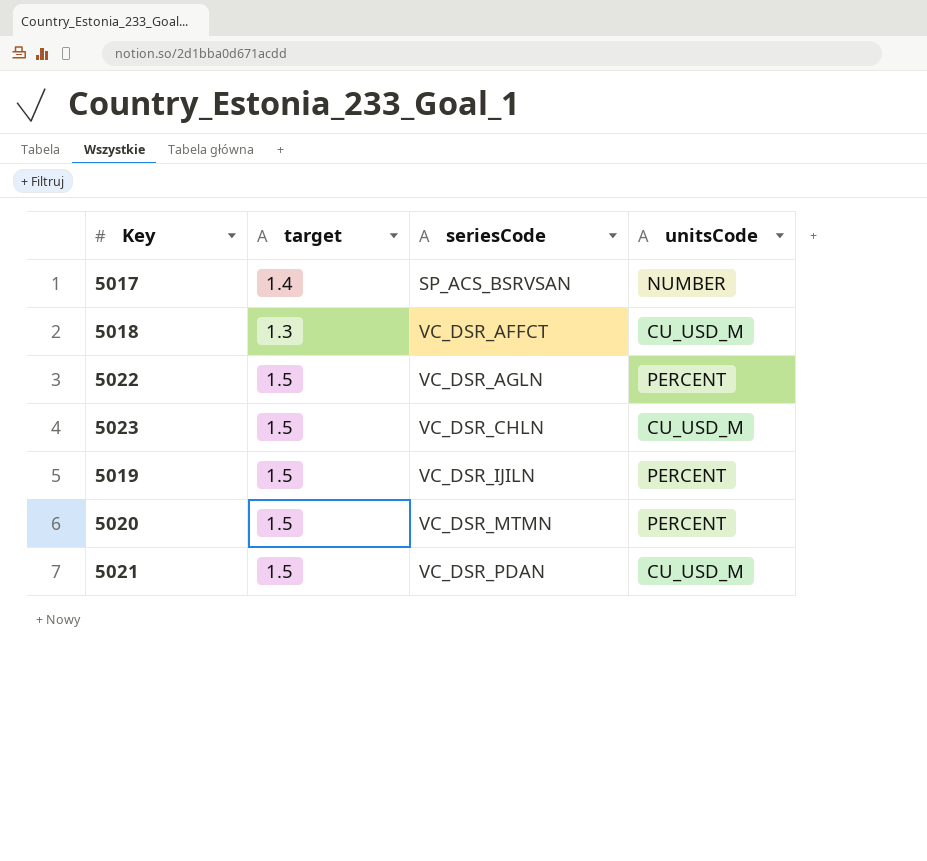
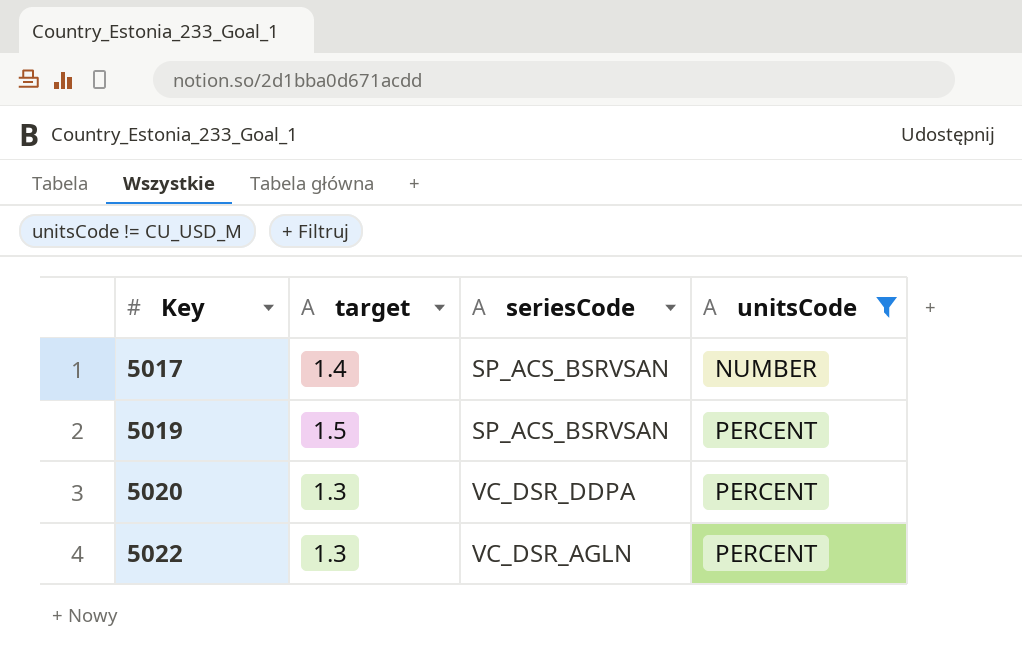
filter: none -> unitsCode != CU_USD_M
row order: seriesCode ascending -> Key ascending
5019 | seriesCode: VC_DSR_IJILN -> SP_ACS_BSRVSAN
5020 | target: 1.5 -> 1.3
5020 | seriesCode: VC_DSR_MTMN -> VC_DSR_DDPA
5022 | target: 1.5 -> 1.3

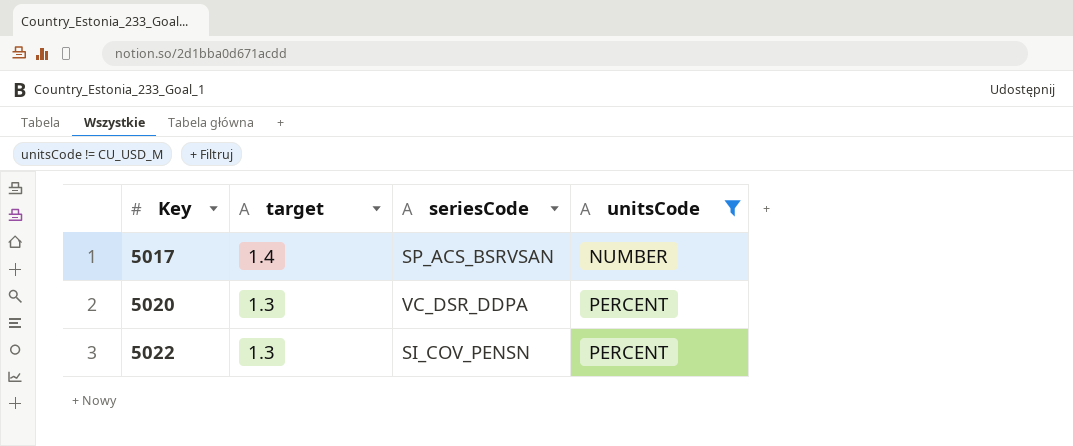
row 5019: 1.5 | SP_ACS_BSRVSAN | PERCENT -> none
5022 | seriesCode: VC_DSR_AGLN -> SI_COV_PENSN

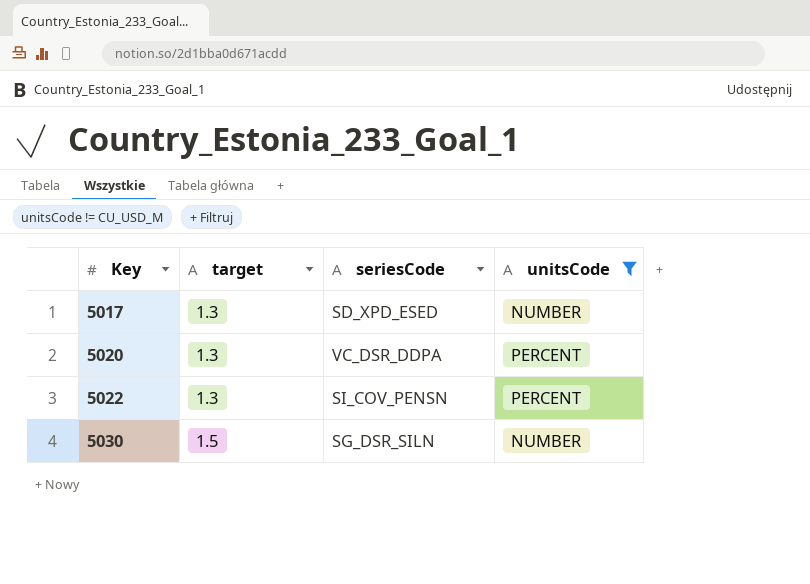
5017 | target: 1.4 -> 1.3
5017 | seriesCode: SP_ACS_BSRVSAN -> SD_XPD_ESED
row 5030: none -> 1.5 | SG_DSR_SILN | NUMBER

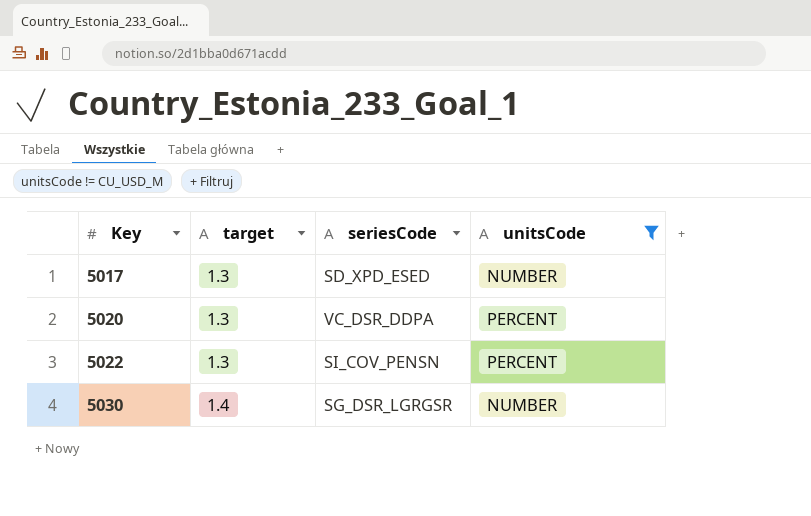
5030 | target: 1.5 -> 1.4
5030 | seriesCode: SG_DSR_SILN -> SG_DSR_LGRGSR

